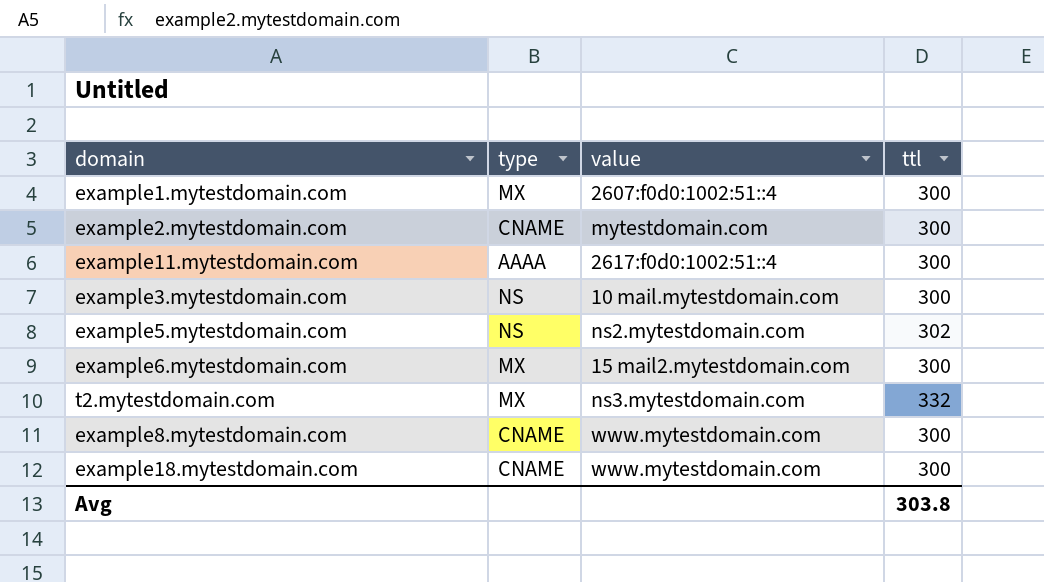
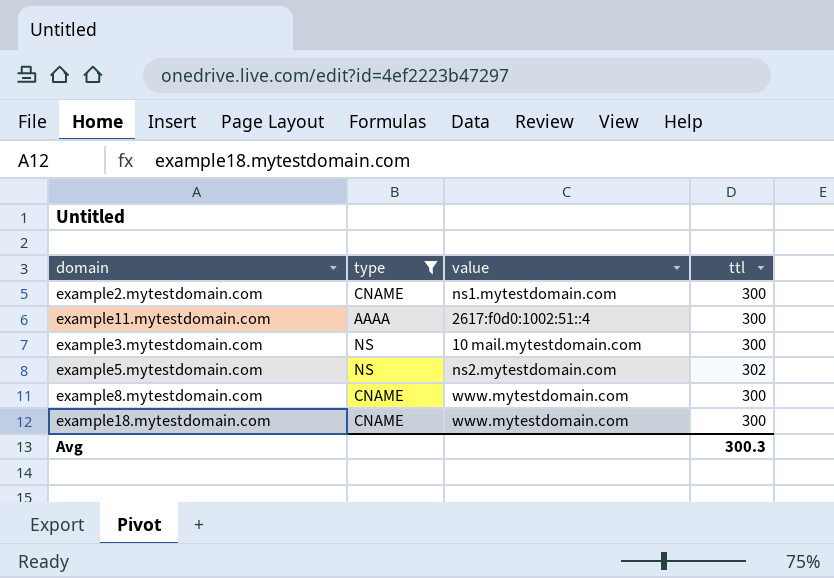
filter: none -> type != MX
example2.mytestdomain.com | value: mytestdomain.com -> ns1.mytestdomain.com
Avg | ttl: 303.8 -> 300.3

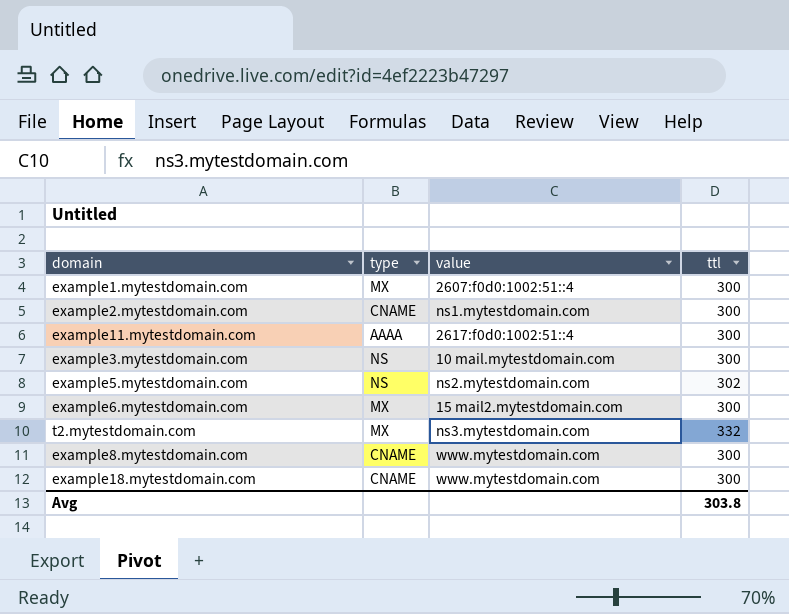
filter: type != MX -> none
Avg | ttl: 300.3 -> 303.8

